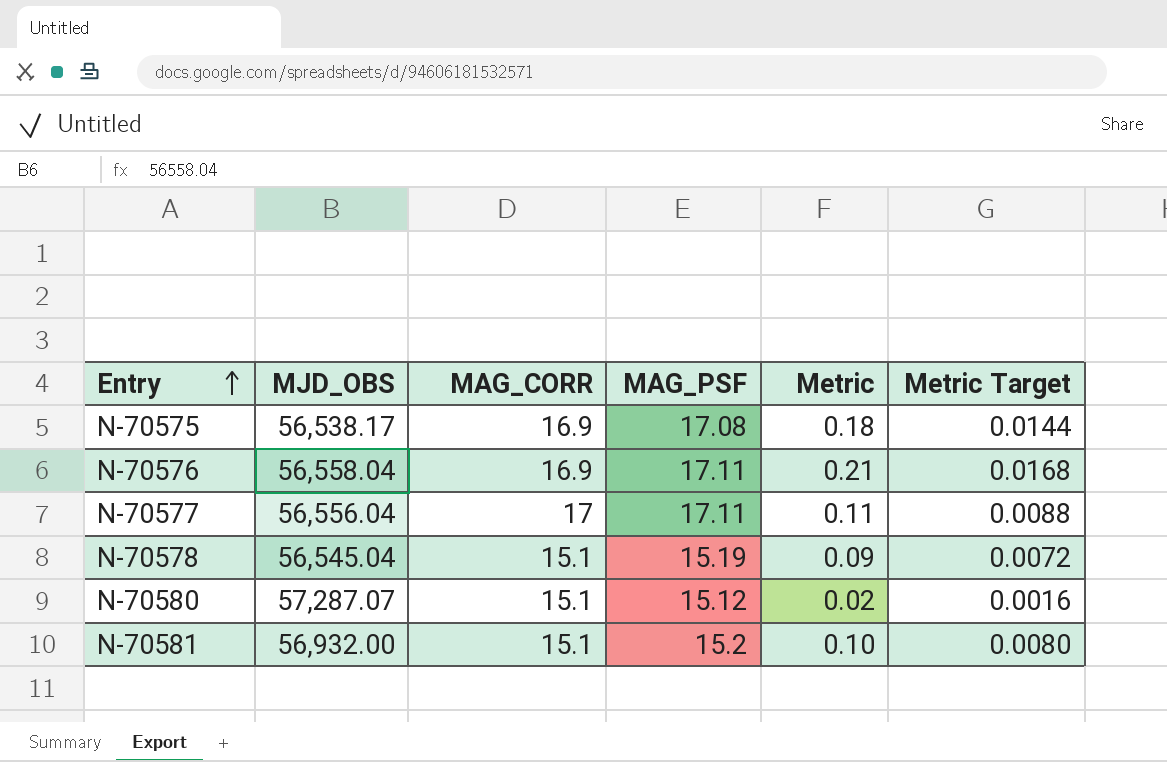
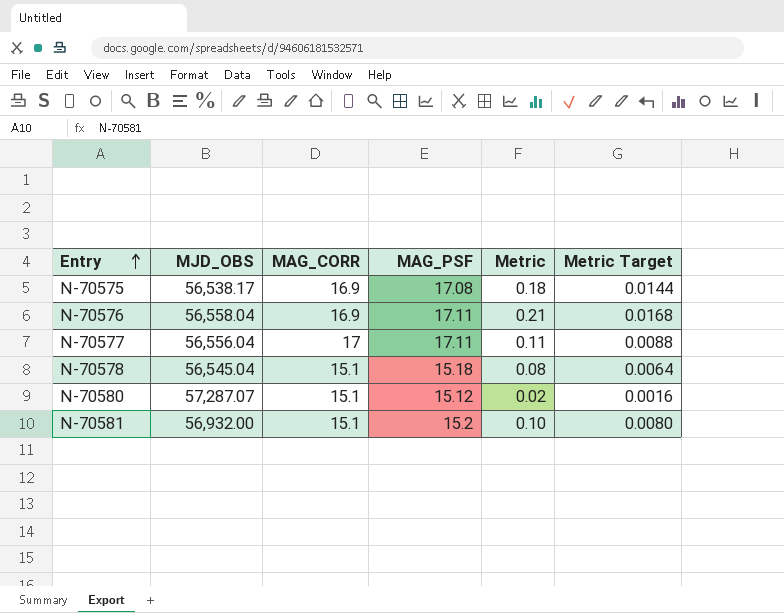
N-70578 | MAG_PSF: 15.19 -> 15.18
N-70578 | Metric: 0.09 -> 0.08
N-70578 | Metric Target: 0.0072 -> 0.0064

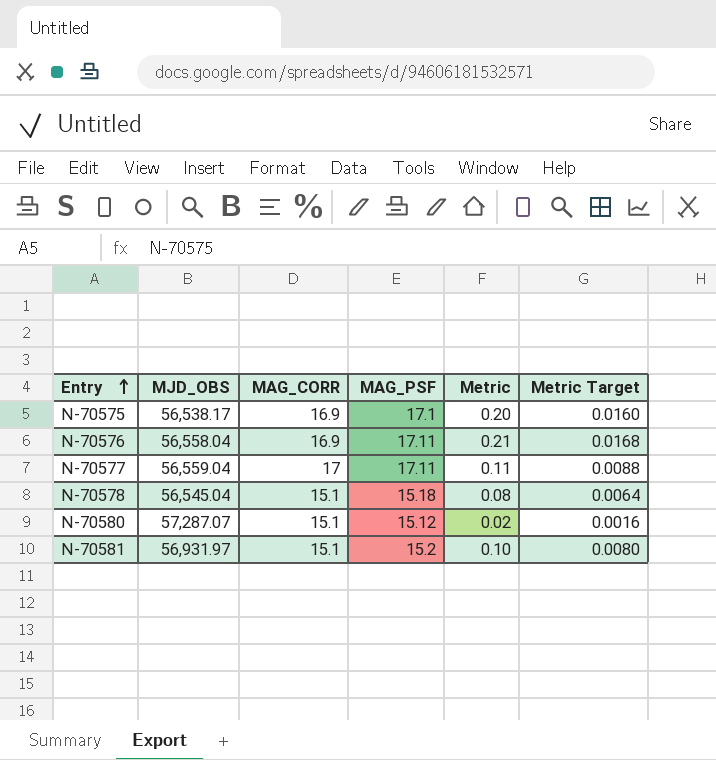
N-70575 | MAG_PSF: 17.08 -> 17.1
N-70575 | Metric: 0.18 -> 0.20
N-70575 | Metric Target: 0.0144 -> 0.0160
N-70577 | MJD_OBS: 56,556.04 -> 56,559.04
N-70581 | MJD_OBS: 56,932.00 -> 56,931.97

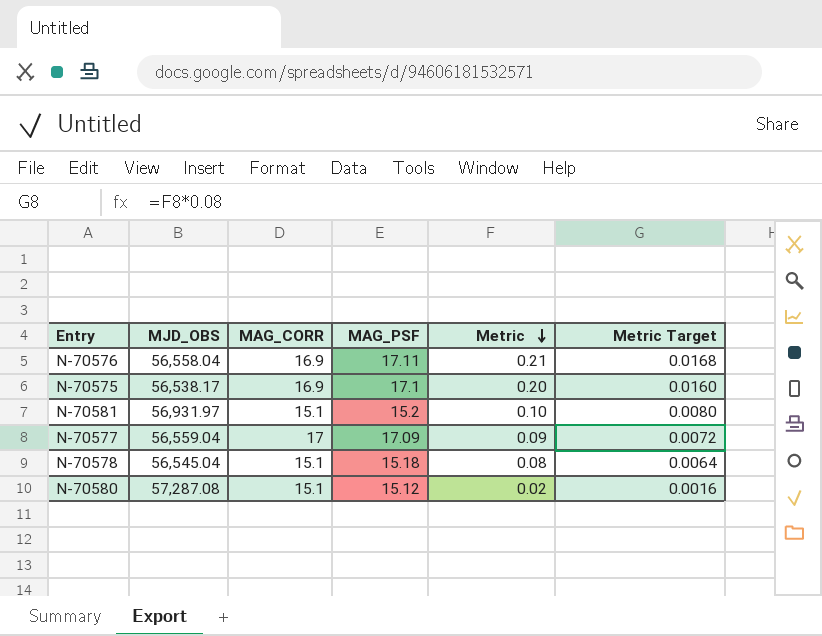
row order: Entry ascending -> Metric descending
N-70577 | MAG_PSF: 17.11 -> 17.09
N-70577 | Metric: 0.11 -> 0.09
N-70577 | Metric Target: 0.0088 -> 0.0072
N-70580 | MJD_OBS: 57,287.07 -> 57,287.08

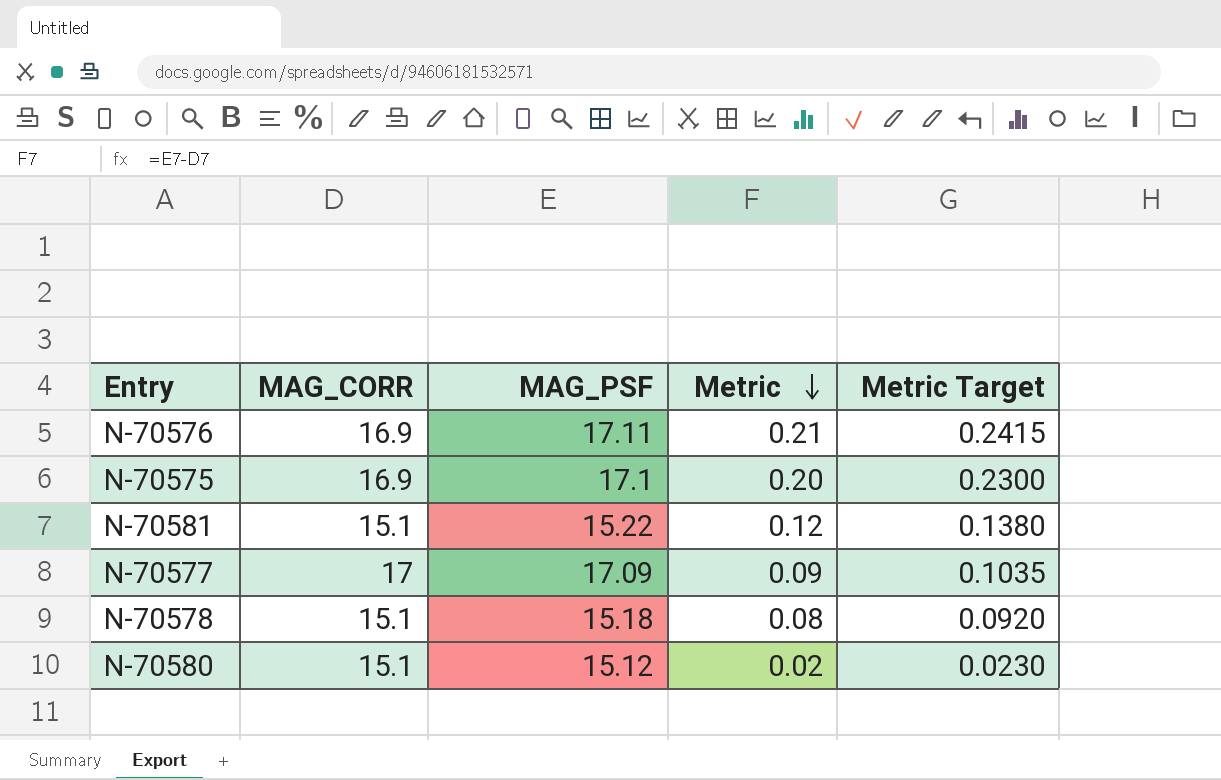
column MJD_OBS | position: 2 -> none
column Metric Target | formula: [Metric] * 0.08 -> [Metric] * 1.15
N-70581 | MAG_PSF: 15.2 -> 15.22
N-70581 | Metric: 0.10 -> 0.12

